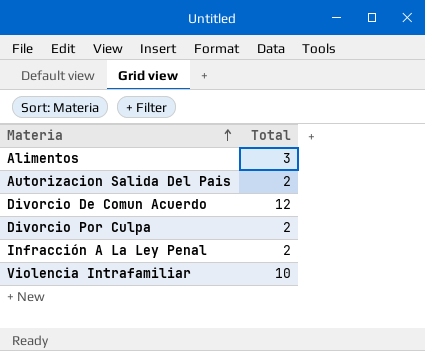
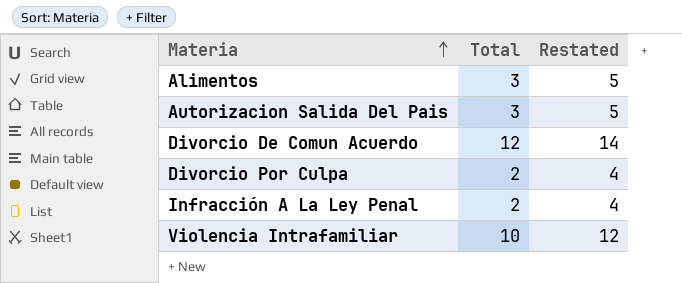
column Restated | formula: none -> [Total] + 2
Autorizacion Salida Del Pais | Total: 2 -> 3

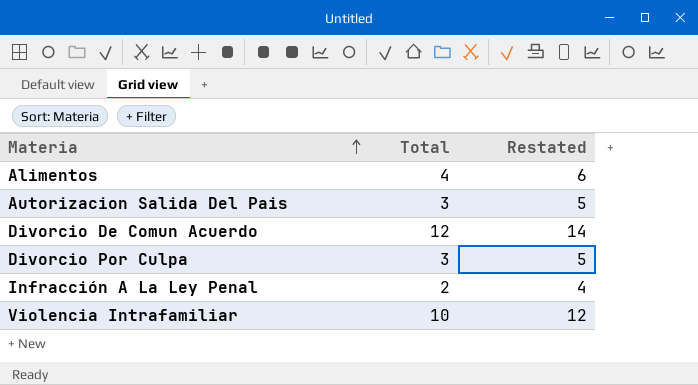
Alimentos | Total: 3 -> 4
Alimentos | Restated: 5 -> 6
Divorcio Por Culpa | Total: 2 -> 3
Divorcio Por Culpa | Restated: 4 -> 5

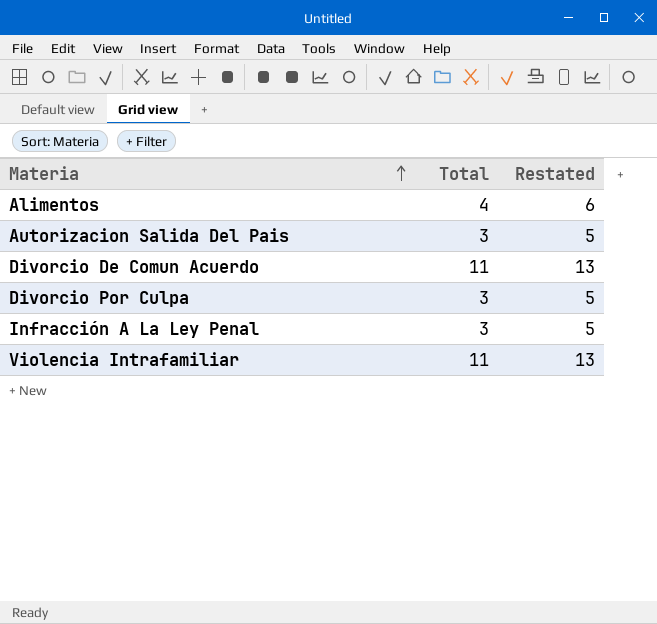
Divorcio De Comun Acuerdo | Total: 12 -> 11
Divorcio De Comun Acuerdo | Restated: 14 -> 13
Infracción A La Ley Penal | Total: 2 -> 3
Infracción A La Ley Penal | Restated: 4 -> 5
Violencia Intrafamiliar | Total: 10 -> 11
Violencia Intrafamiliar | Restated: 12 -> 13

